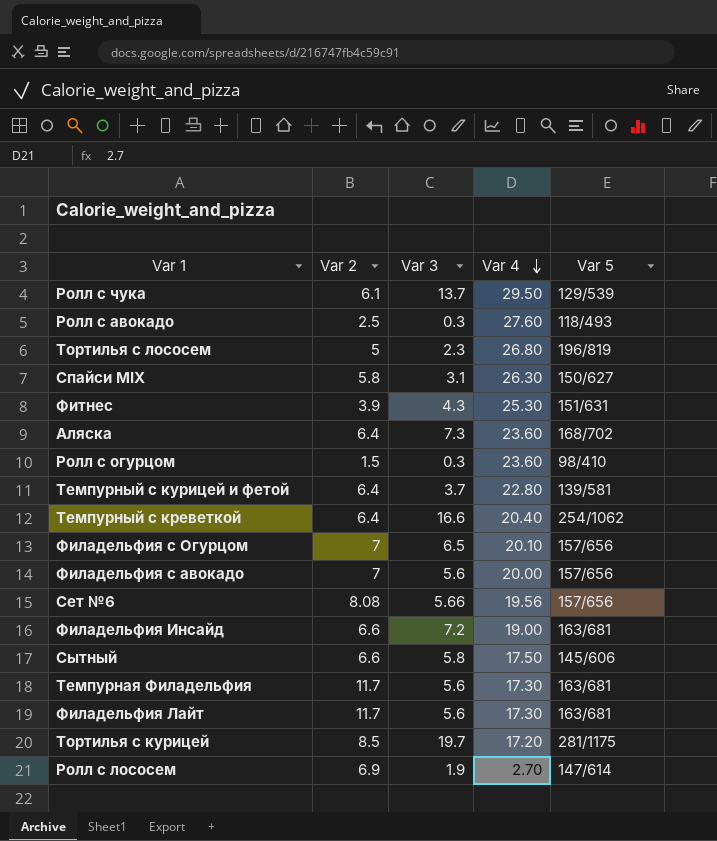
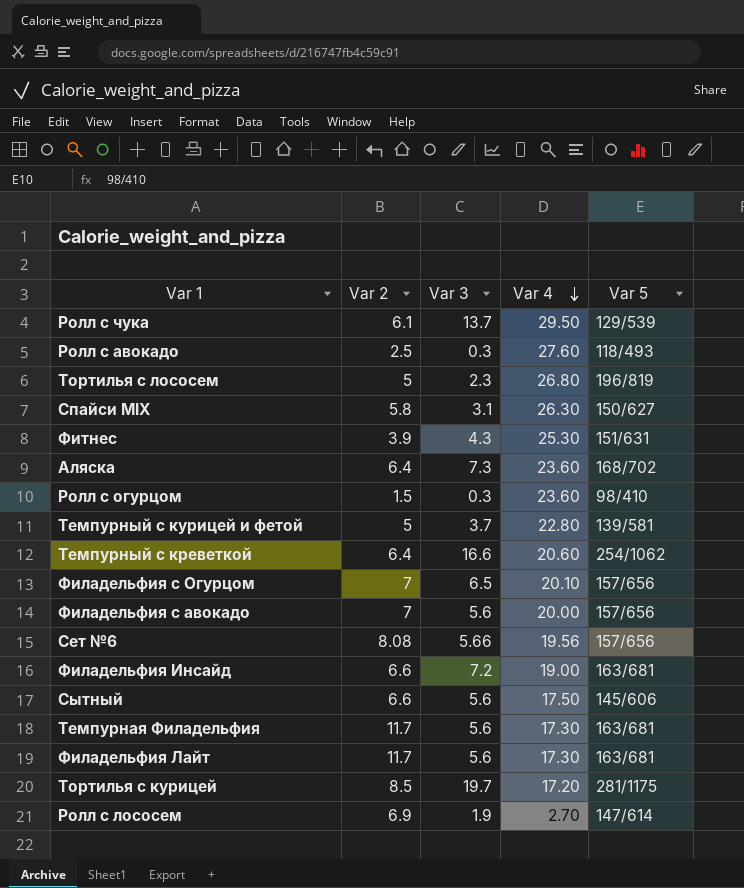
Темпурный с курицей и фетой | Var 2: 6.4 -> 5
Темпурный с креветкой | Var 4: 20.40 -> 20.60
Сытный | Var 3: 5.8 -> 5.6

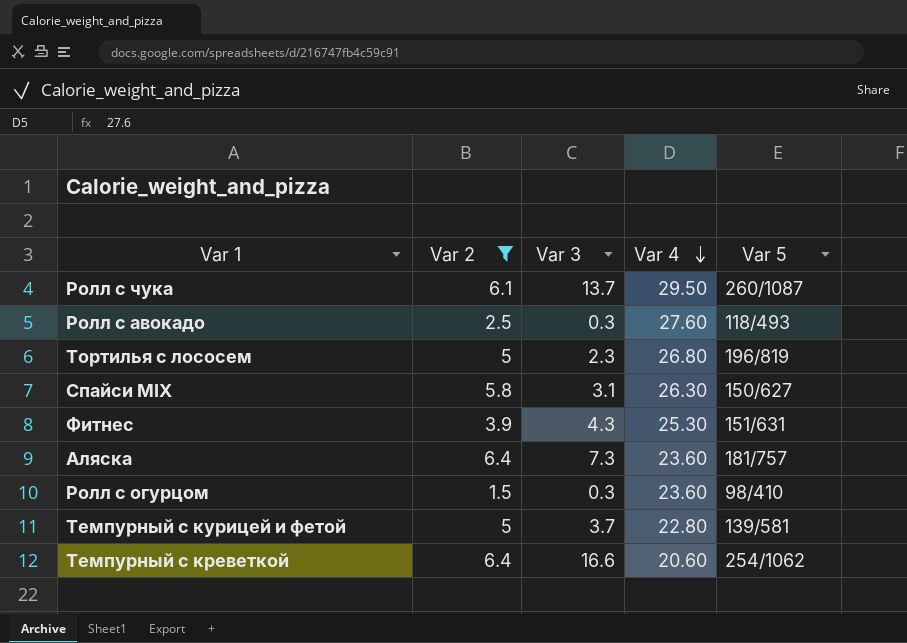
filter: none -> Var 2 <= 6.4
Ролл с чука | Var 5: 129/539 -> 260/1087
Аляска | Var 5: 168/702 -> 181/757

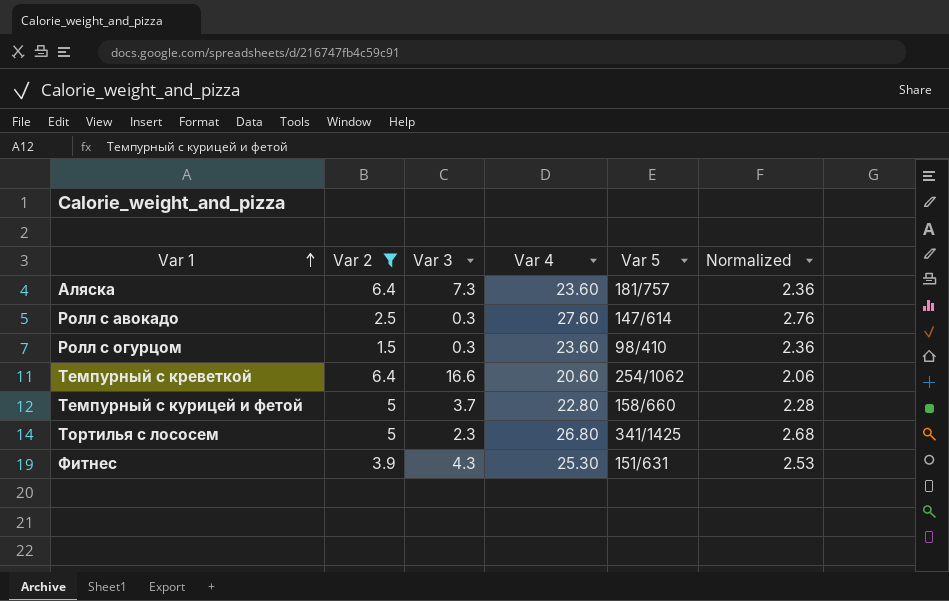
row order: Var 4 descending -> Var 1 ascending
column Normalized | formula: none -> [Var 4] * 0.1
row Ролл с чука: 6.1 | 13.7 | 29.50 | 260/1087 -> none
row Спайси MIX: 5.8 | 3.1 | 26.30 | 150/627 -> none
Ролл с авокадо | Var 5: 118/493 -> 147/614
Темпурный с курицей и фетой | Var 5: 139/581 -> 158/660
Тортилья с лососем | Var 5: 196/819 -> 341/1425

